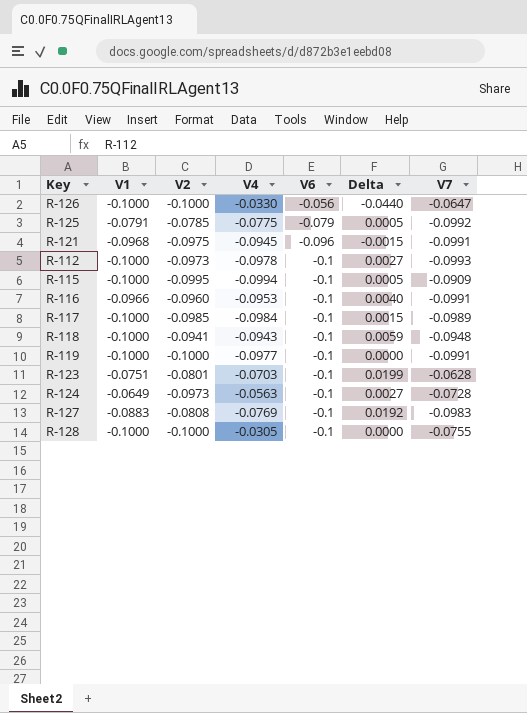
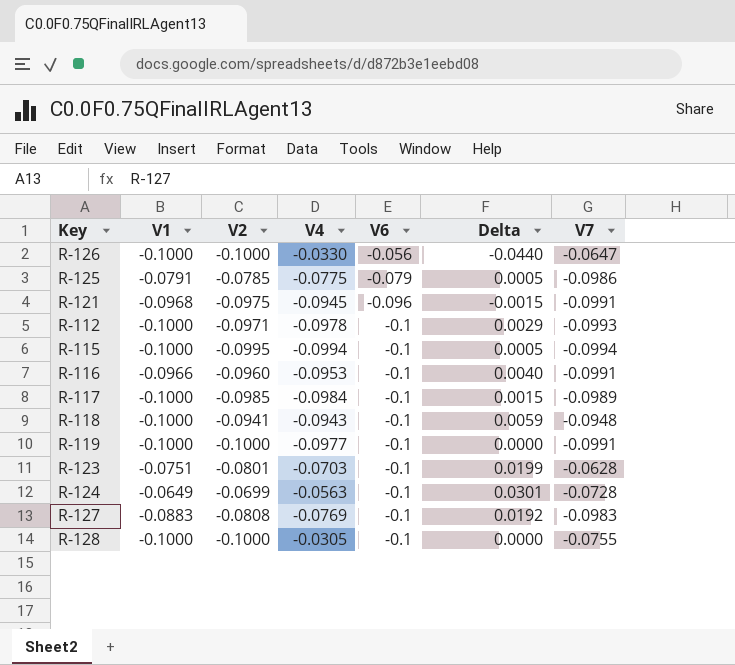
R-125 | V7: -0.0992 -> -0.0986
R-112 | V2: -0.0973 -> -0.0971
R-112 | Delta: 0.0027 -> 0.0029
R-115 | V7: -0.0909 -> -0.0994
R-124 | V2: -0.0973 -> -0.0699
R-124 | Delta: 0.0027 -> 0.0301

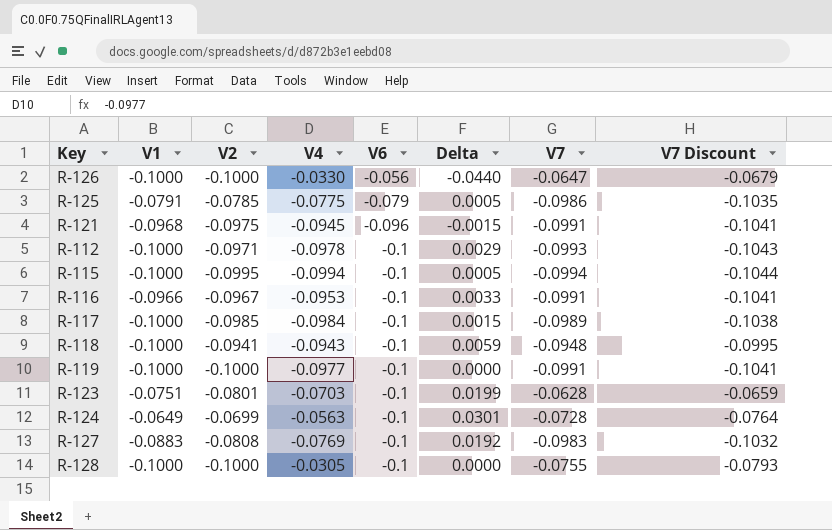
column V7 Discount | formula: none -> [V7] * 1.05
R-116 | V2: -0.0960 -> -0.0967
R-116 | Delta: 0.0040 -> 0.0033

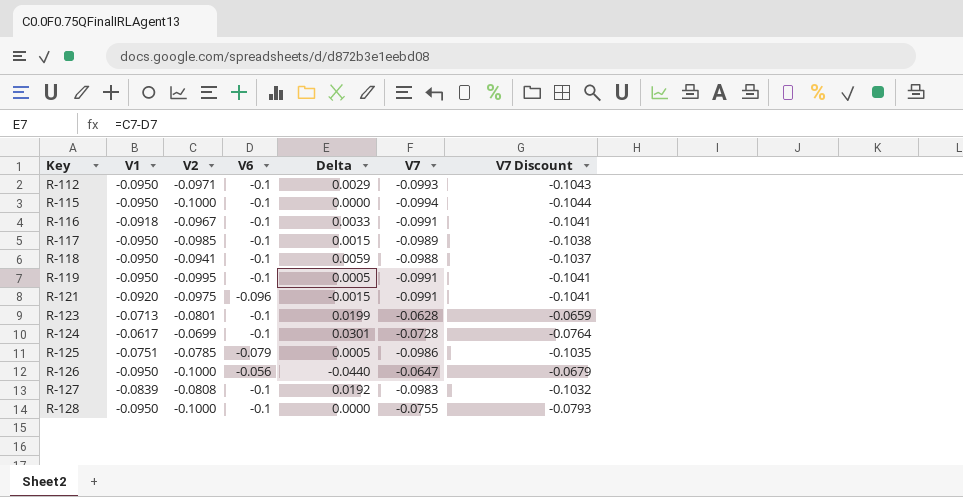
row order: V6 descending -> Key ascending
column V4 | position: 4 -> none
R-112 | V1: -0.1000 -> -0.0950
R-115 | V1: -0.1000 -> -0.0950
R-115 | V2: -0.0995 -> -0.1000
R-115 | Delta: 0.0005 -> 0.0000
R-116 | V1: -0.0966 -> -0.0918
R-117 | V1: -0.1000 -> -0.0950
R-118 | V1: -0.1000 -> -0.0950
R-118 | V7: -0.0948 -> -0.0988
R-118 | V7 Discount: -0.0995 -> -0.1037
R-119 | V1: -0.1000 -> -0.0950
R-119 | V2: -0.1000 -> -0.0995
R-119 | Delta: 0.0000 -> 0.0005
R-121 | V1: -0.0968 -> -0.0920
R-123 | V1: -0.0751 -> -0.0713
R-124 | V1: -0.0649 -> -0.0617
R-125 | V1: -0.0791 -> -0.0751
R-126 | V1: -0.1000 -> -0.0950
R-127 | V1: -0.0883 -> -0.0839
R-128 | V1: -0.1000 -> -0.0950

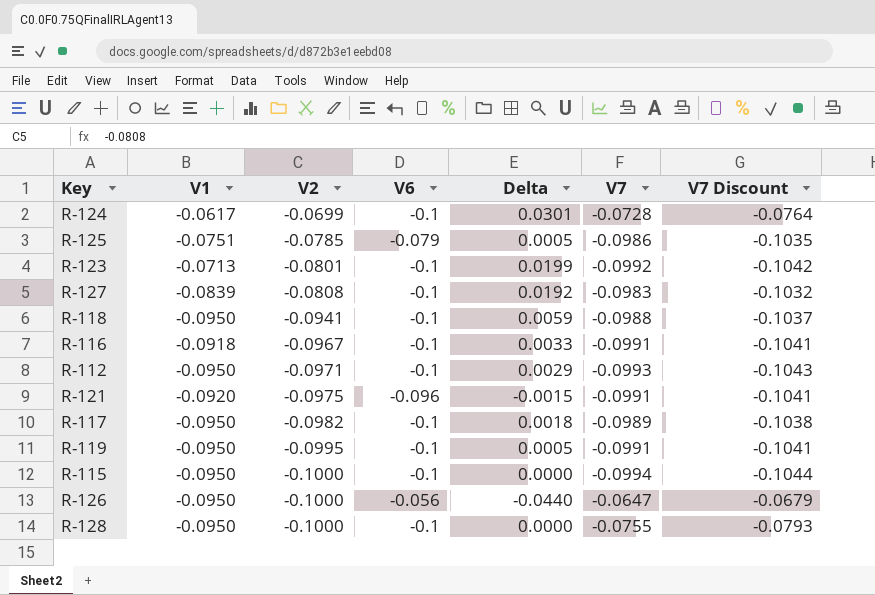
row order: Key ascending -> V2 descending
R-123 | V7: -0.0628 -> -0.0992
R-123 | V7 Discount: -0.0659 -> -0.1042
R-117 | V2: -0.0985 -> -0.0982
R-117 | Delta: 0.0015 -> 0.0018

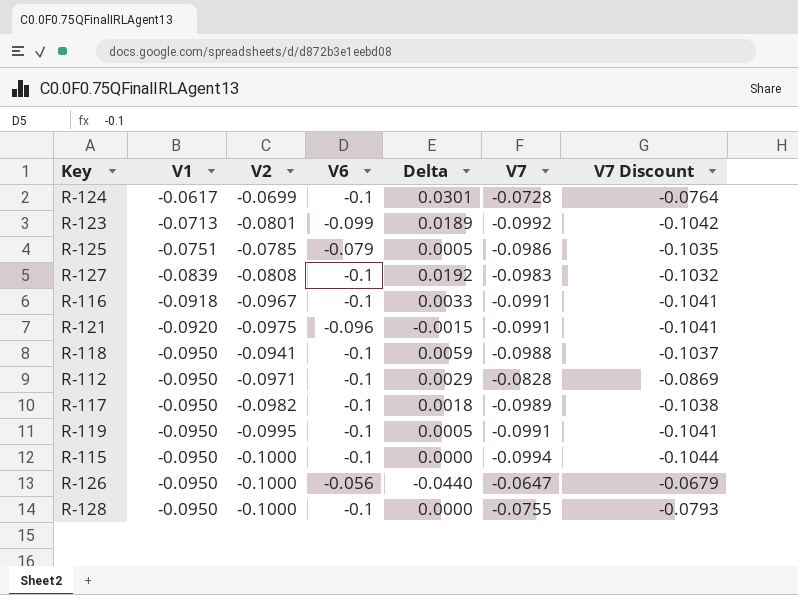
row order: V2 descending -> V1 descending
R-123 | V6: -0.1 -> -0.099
R-123 | Delta: 0.0199 -> 0.0189
R-112 | V7: -0.0993 -> -0.0828
R-112 | V7 Discount: -0.1043 -> -0.0869

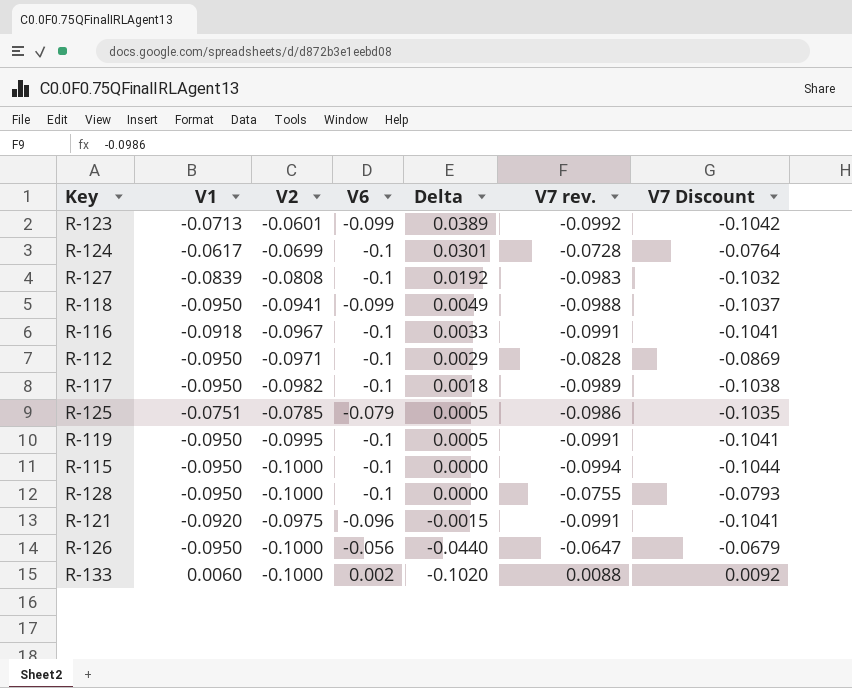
row order: V1 descending -> Delta descending
column name: V7 -> V7 rev.
R-123 | V2: -0.0801 -> -0.0601
R-123 | Delta: 0.0189 -> 0.0389
R-118 | V6: -0.1 -> -0.099
R-118 | Delta: 0.0059 -> 0.0049
row R-133: none -> 0.0060 | -0.1000 | 0.002 | -0.1020 | 0.0088 | 0.0092

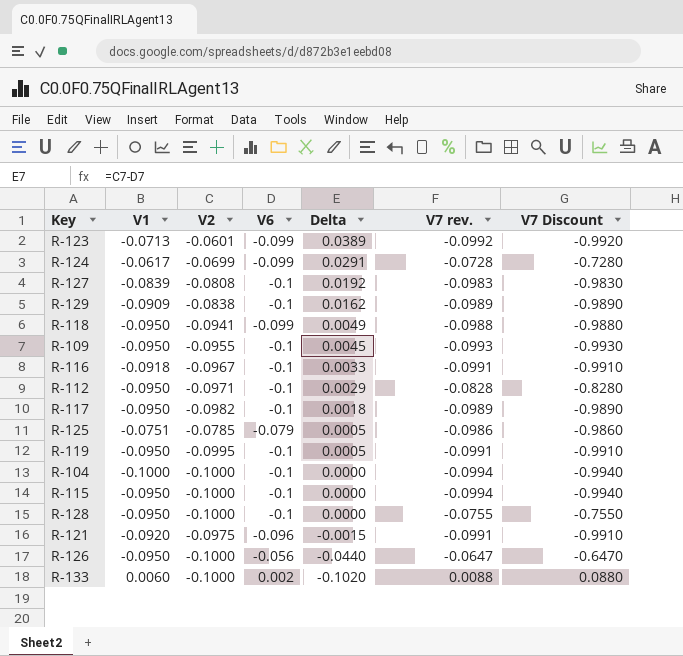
column V7 Discount | formula: [V7 rev.] * 1.05 -> [V7 rev.] * 10
R-124 | V6: -0.1 -> -0.099
R-124 | Delta: 0.0301 -> 0.0291
row R-129: none -> -0.0909 | -0.0838 | -0.1 | 0.0162 | -0.0989 | -0.9890
row R-109: none -> -0.0950 | -0.0955 | -0.1 | 0.0045 | -0.0993 | -0.9930
row R-104: none -> -0.1000 | -0.1000 | -0.1 | 0.0000 | -0.0994 | -0.9940

